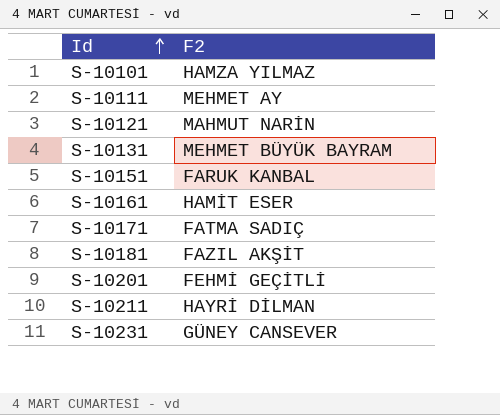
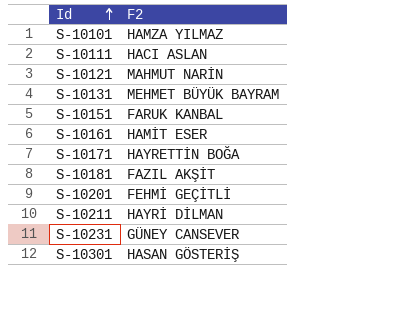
S-10111 | F2: MEHMET AY -> HACI ASLAN
S-10171 | F2: FATMA SADIÇ -> HAYRETTİN BOĞA
row S-10301: none -> HASAN GÖSTERİŞ

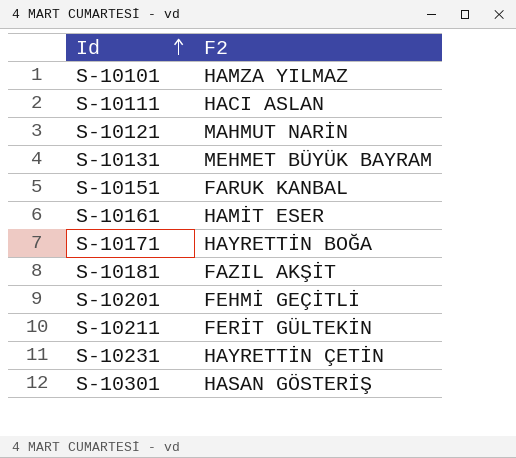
S-10211 | F2: HAYRİ DİLMAN -> FERİT GÜLTEKİN
S-10231 | F2: GÜNEY CANSEVER -> HAYRETTİN ÇETİN

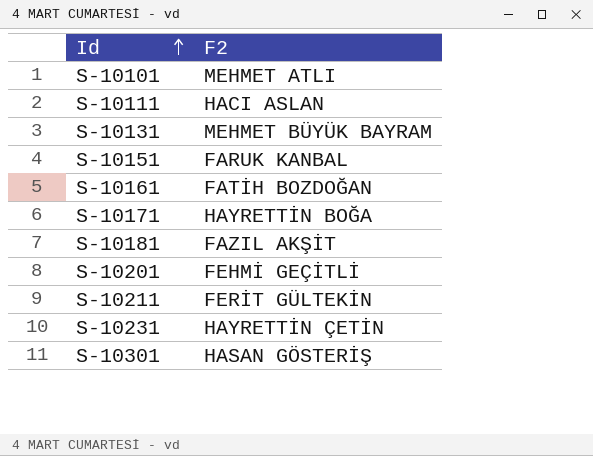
row S-10121: MAHMUT NARİN -> none
S-10101 | F2: HAMZA YILMAZ -> MEHMET ATLI
S-10161 | F2: HAMİT ESER -> FATİH BOZDOĞAN

